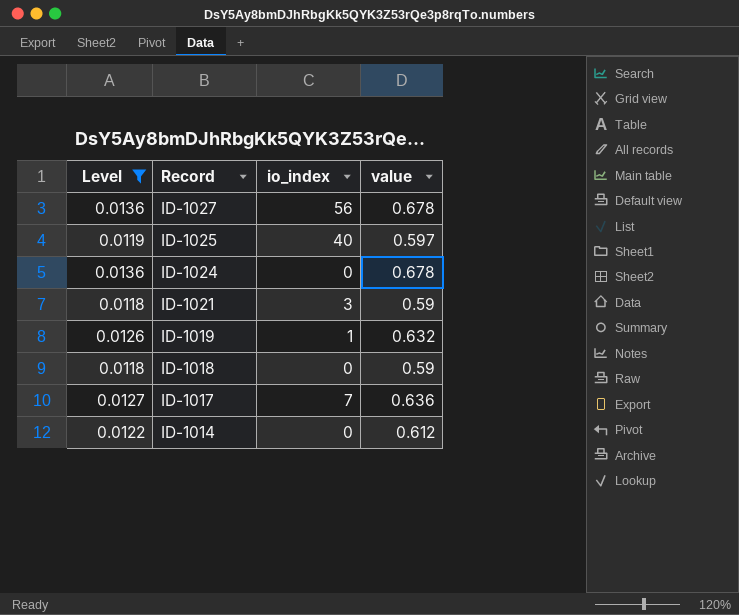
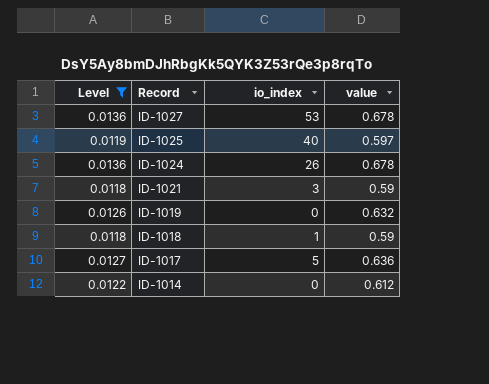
ID-1027 | io_index: 56 -> 53
ID-1024 | io_index: 0 -> 26
ID-1019 | io_index: 1 -> 0
ID-1018 | io_index: 0 -> 1
ID-1017 | io_index: 7 -> 5

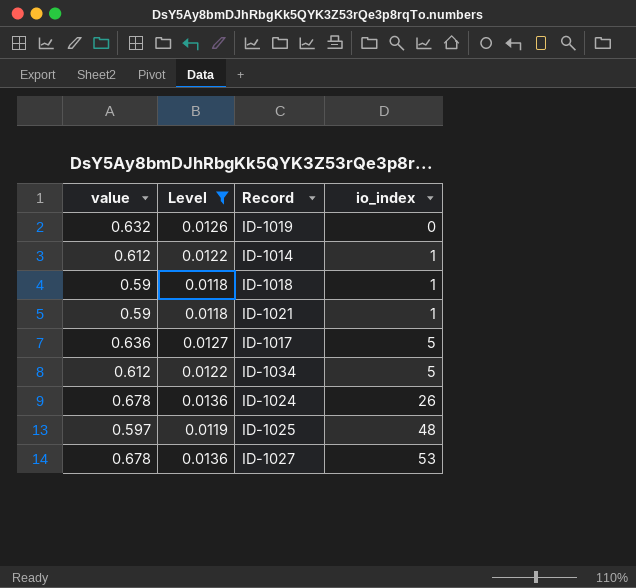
row order: Record descending -> io_index ascending
column value | position: 4 -> 1
ID-1014 | io_index: 0 -> 1
ID-1021 | io_index: 3 -> 1
row ID-1034: none -> 0.612 | 0.0122 | 5
ID-1025 | io_index: 40 -> 48

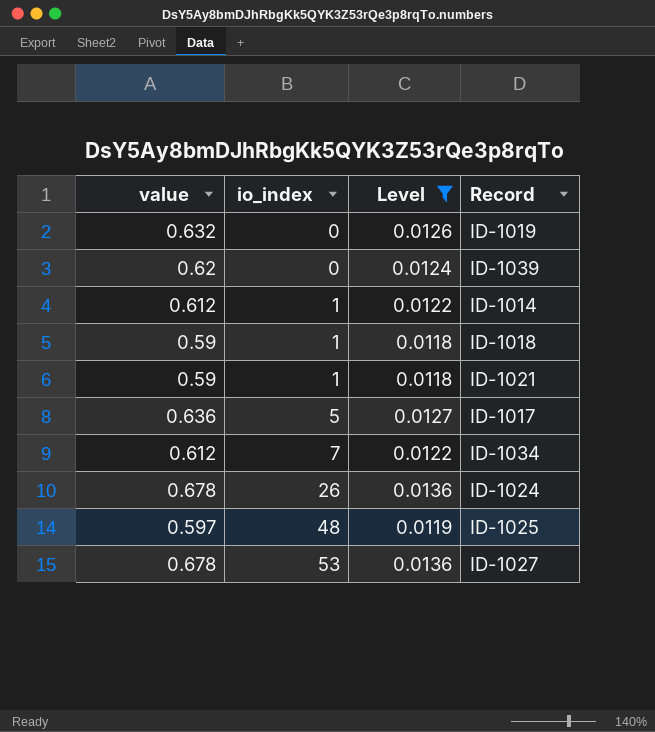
column io_index | position: 4 -> 2
row ID-1039: none -> 0.62 | 0 | 0.0124
ID-1034 | io_index: 5 -> 7

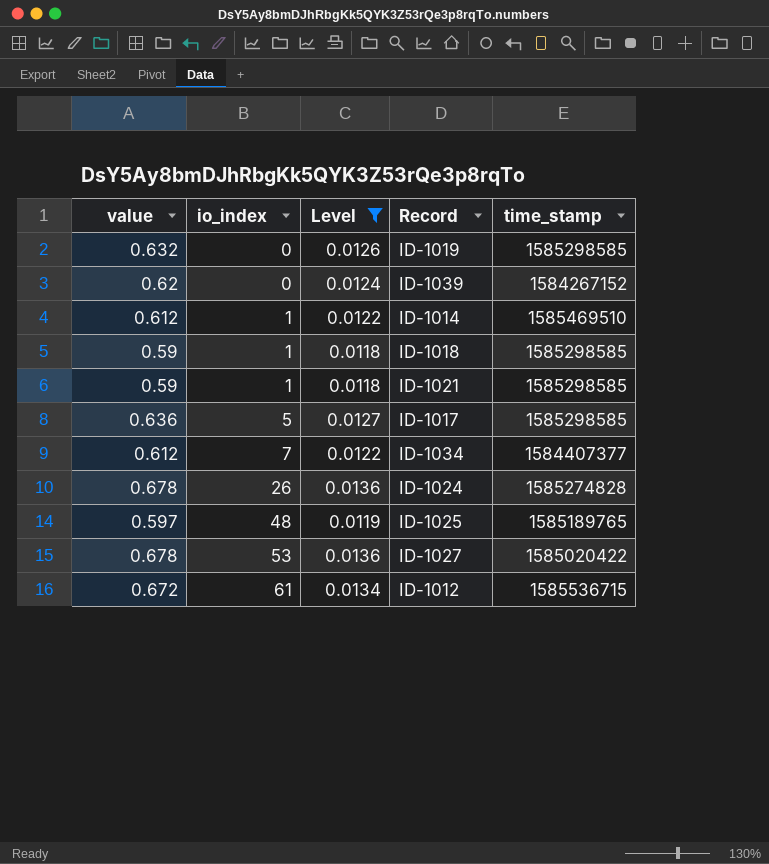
column time_stamp | position: none -> 5
row ID-1012: none -> 0.672 | 61 | 0.0134 | 1585536715

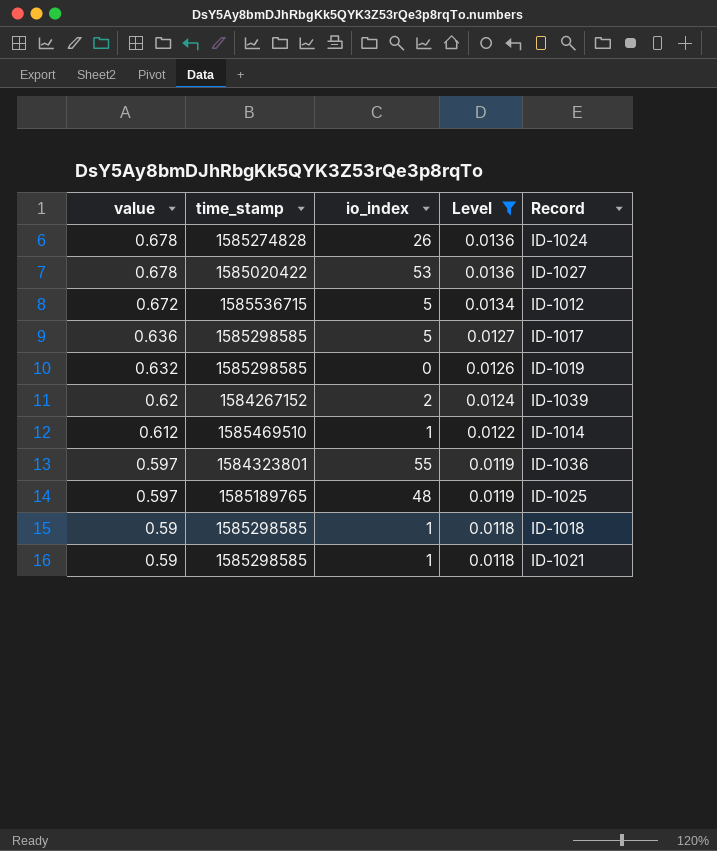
row order: io_index ascending -> value descending
column time_stamp | position: 5 -> 2
row ID-1034: 0.612 | 7 | 0.0122 | 1584407377 -> none
ID-1012 | io_index: 61 -> 5
ID-1039 | io_index: 0 -> 2
row ID-1036: none -> 0.597 | 1584323801 | 55 | 0.0119

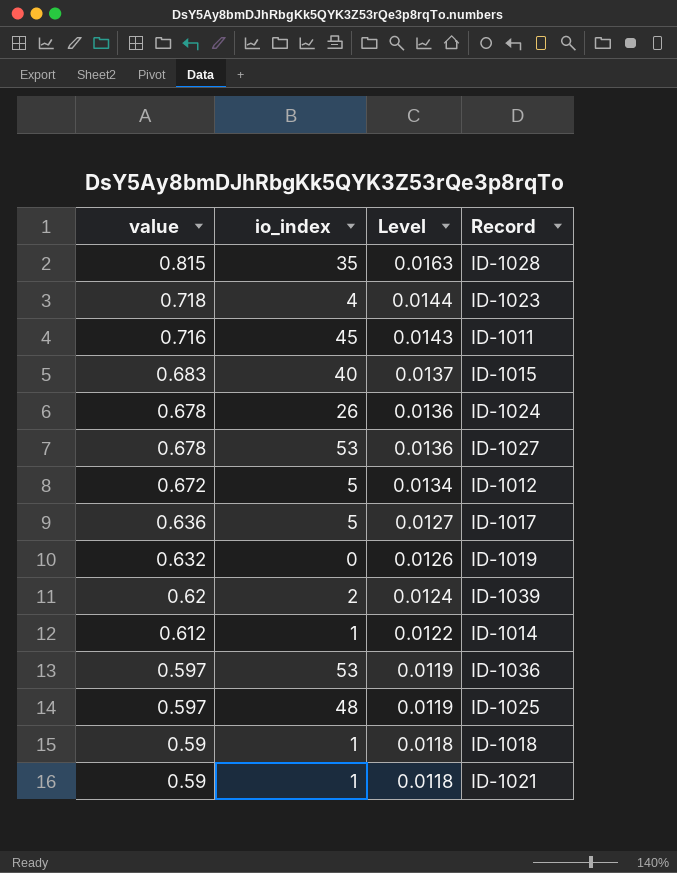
filter: Level <= 0.0136 -> none
column time_stamp | position: 2 -> none
ID-1036 | io_index: 55 -> 53

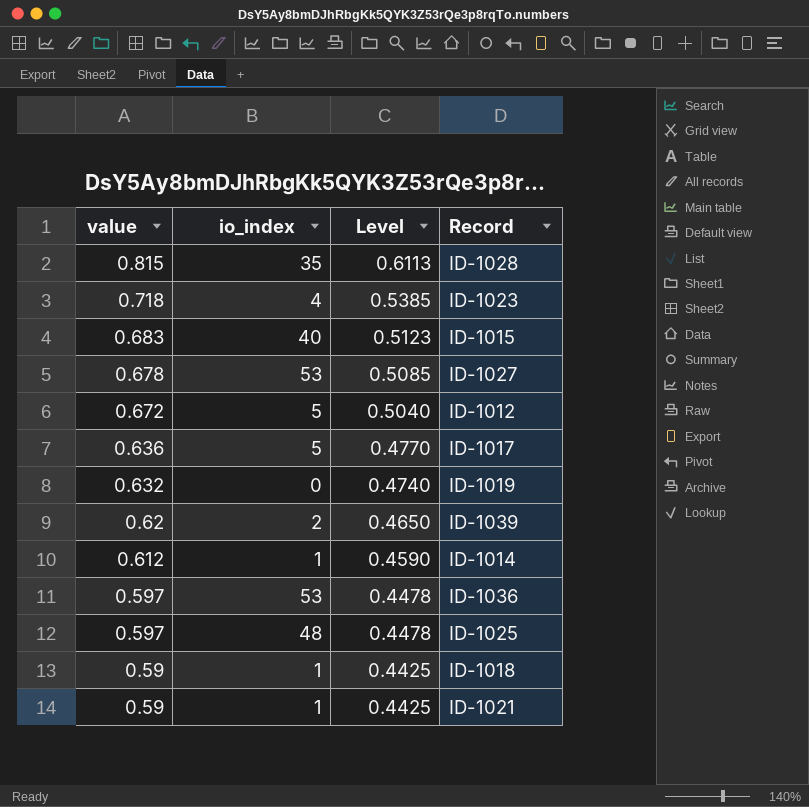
column Level | formula: [value] * 0.02 -> [value] * 0.75
row ID-1011: 0.716 | 45 | 0.0143 -> none
row ID-1024: 0.678 | 26 | 0.0136 -> none

